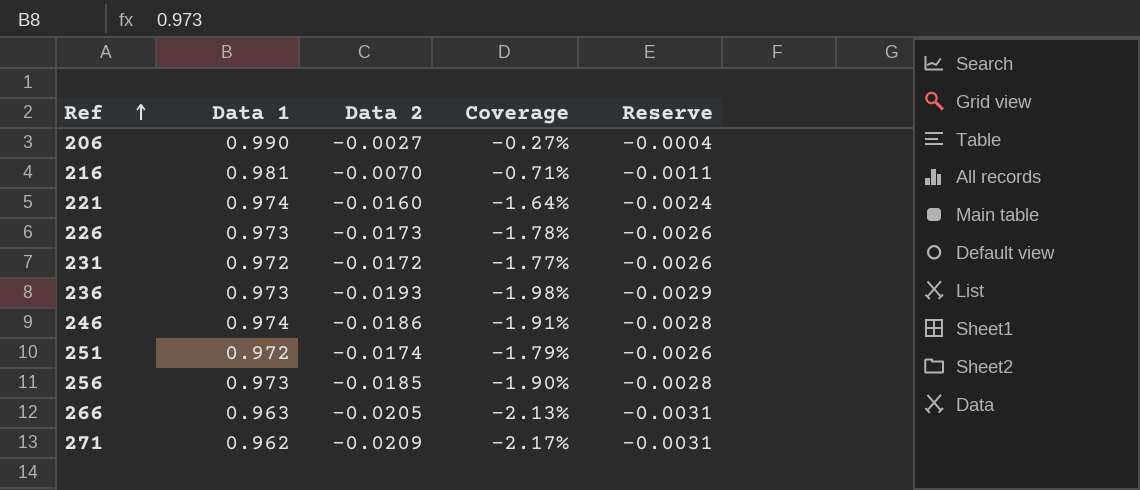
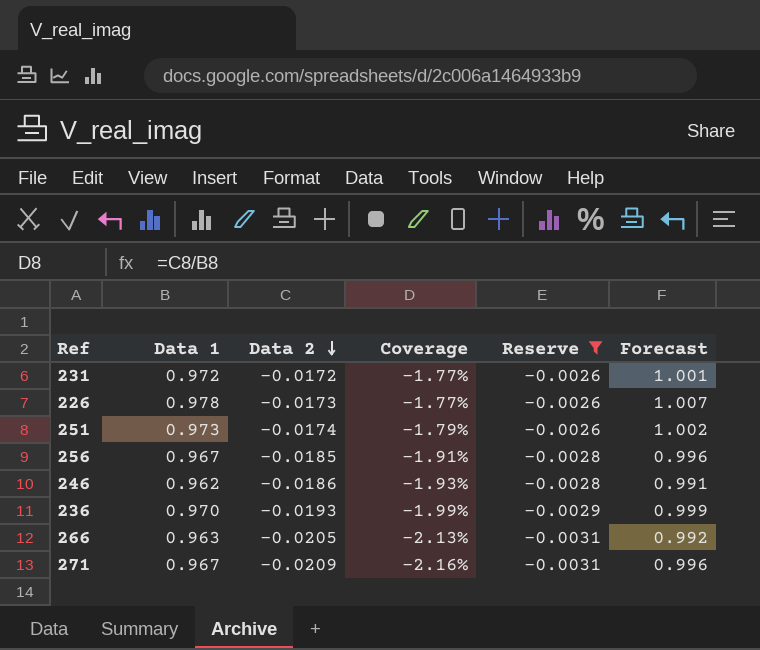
filter: none -> Reserve <= -0.0026
row order: Ref ascending -> Data 2 descending
column Forecast | formula: none -> [Data 1] * 1.03
226 | Data 1: 0.973 -> 0.978
226 | Coverage: -1.78% -> -1.77%
251 | Data 1: 0.972 -> 0.973
256 | Data 1: 0.973 -> 0.967
256 | Coverage: -1.90% -> -1.91%
246 | Data 1: 0.974 -> 0.962
246 | Coverage: -1.91% -> -1.93%
236 | Data 1: 0.973 -> 0.970
236 | Coverage: -1.98% -> -1.99%
271 | Data 1: 0.962 -> 0.967
271 | Coverage: -2.17% -> -2.16%

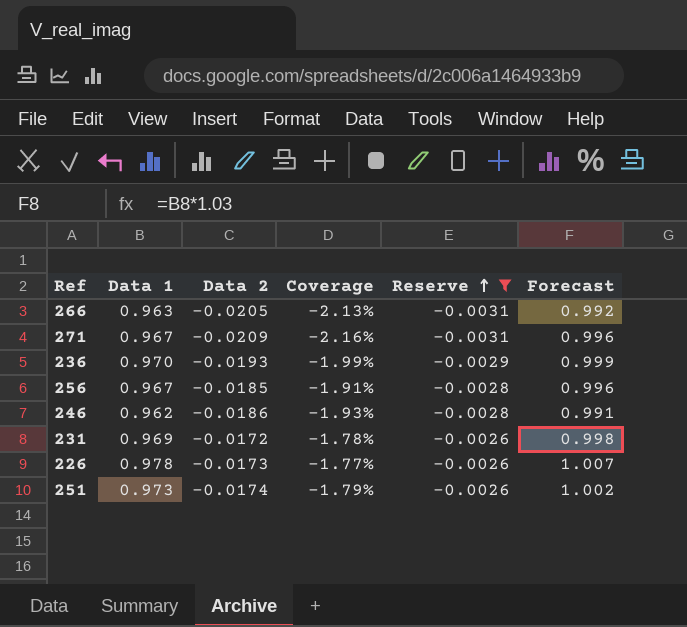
row order: Data 2 descending -> Reserve ascending
231 | Data 1: 0.972 -> 0.969
231 | Coverage: -1.77% -> -1.78%
231 | Forecast: 1.001 -> 0.998

